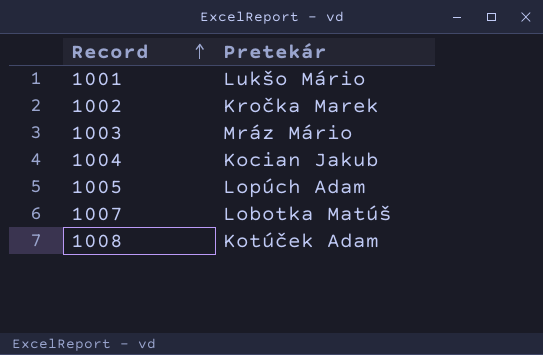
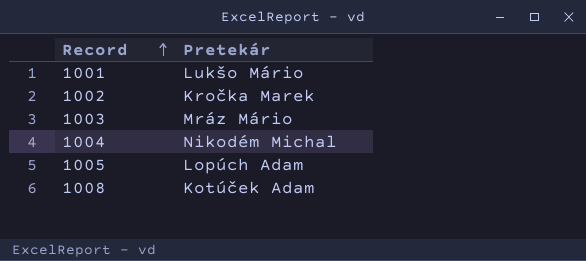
row 1007: Lobotka Matúš -> none
1004 | Pretekár: Kocian Jakub -> Nikodém Michal

